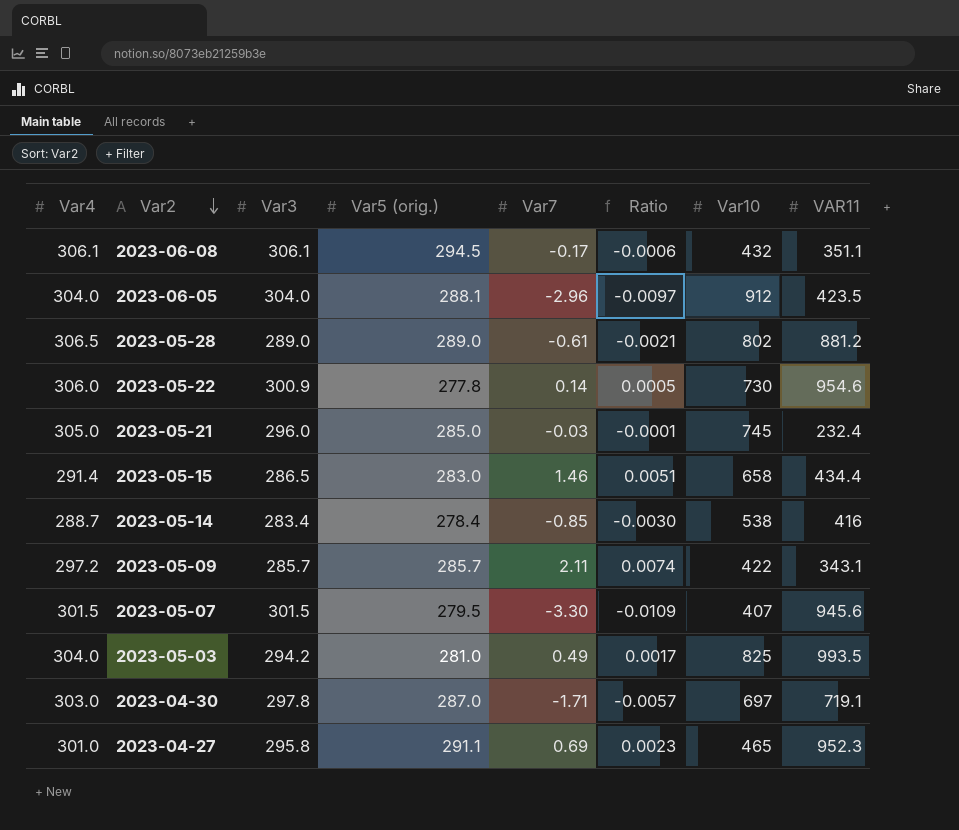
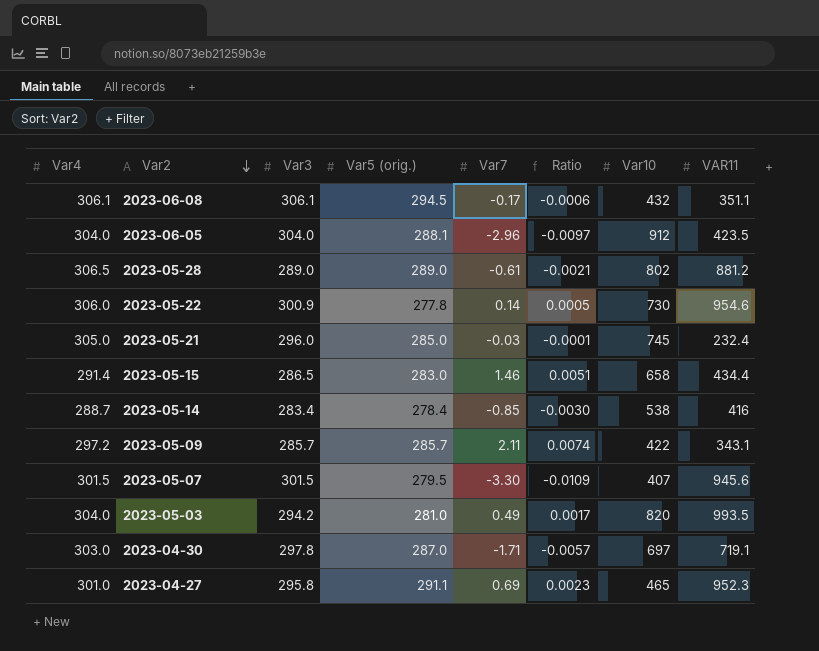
2023-05-03 | Var10: 825 -> 820

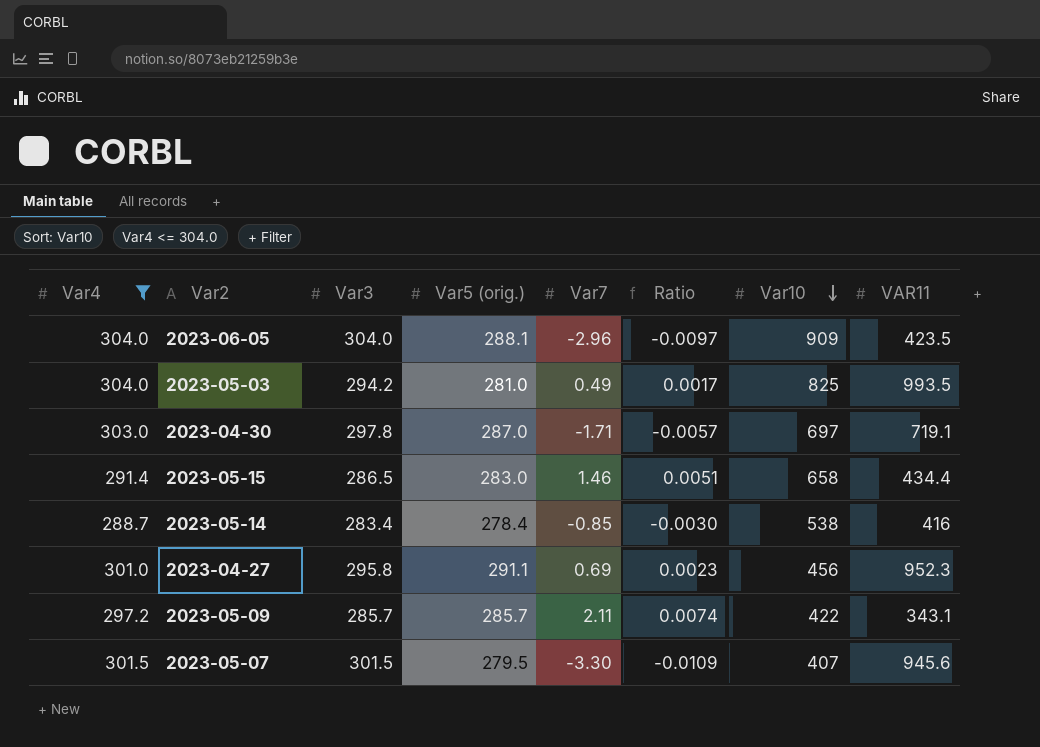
filter: none -> Var4 <= 304.0
row order: Var2 descending -> Var10 descending
2023-06-05 | Var10: 912 -> 909
2023-05-03 | Var10: 820 -> 825
2023-04-27 | Var10: 465 -> 456

